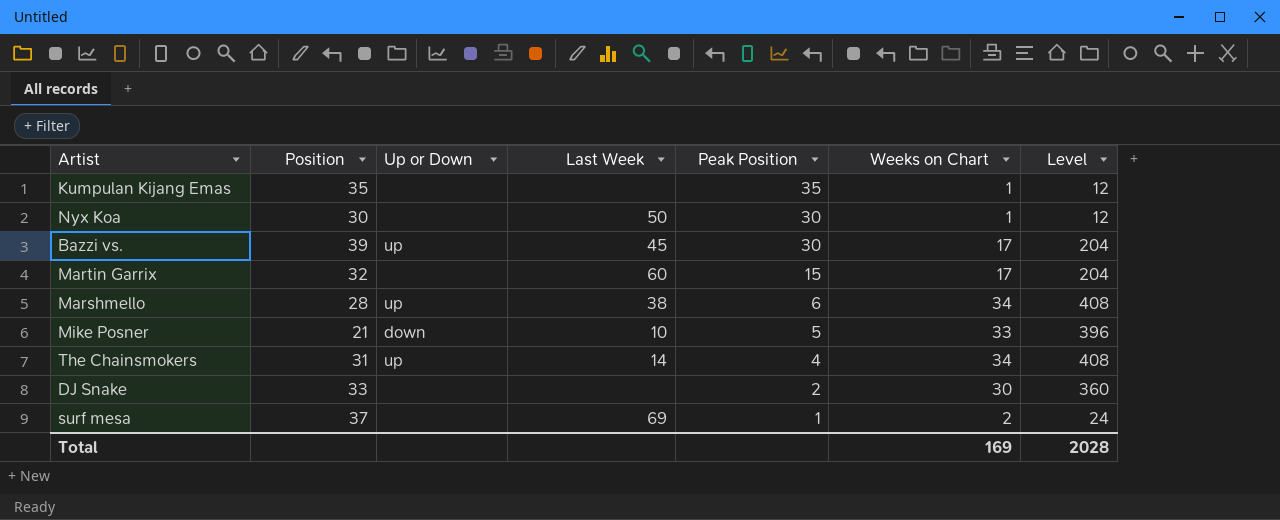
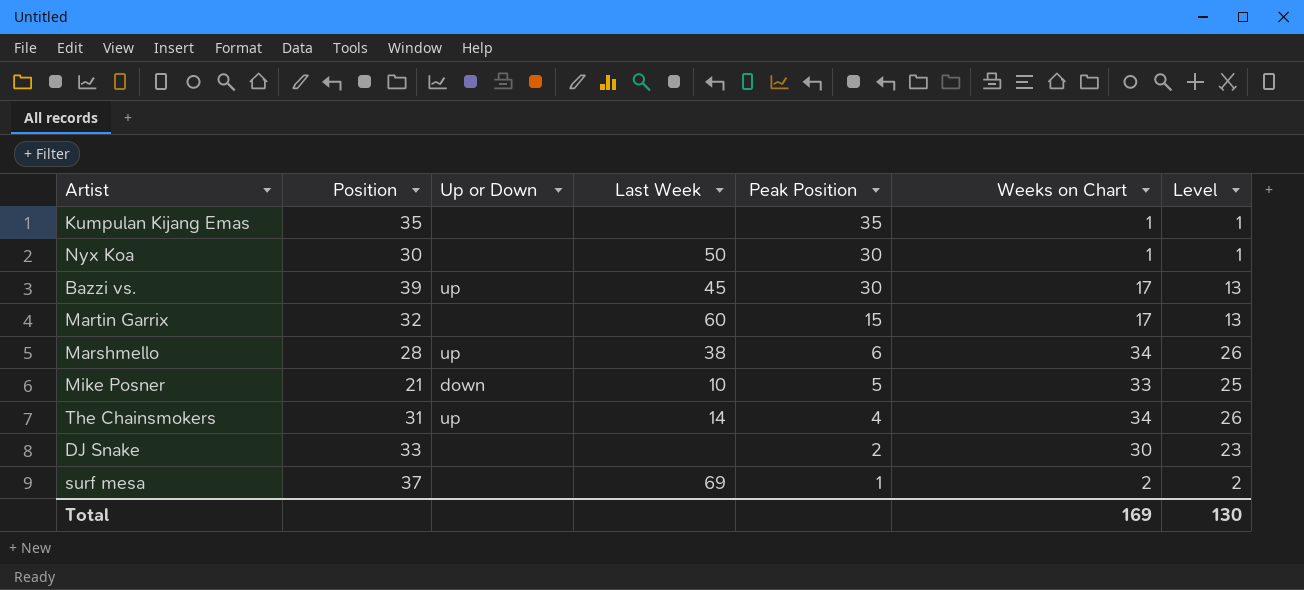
column Level | formula: [Weeks on Chart] * 12 -> [Weeks on Chart] * 0.75
Total | Level: 2028 -> 130

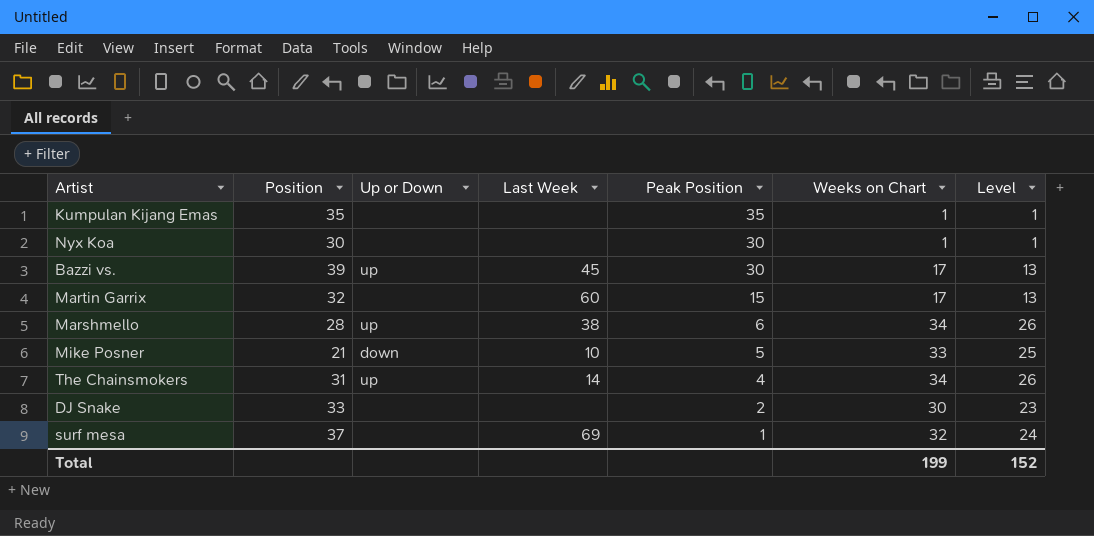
Nyx Koa | Last Week: 50 -> none
surf mesa | Weeks on Chart: 2 -> 32
surf mesa | Level: 2 -> 24
Total | Weeks on Chart: 169 -> 199
Total | Level: 130 -> 152

